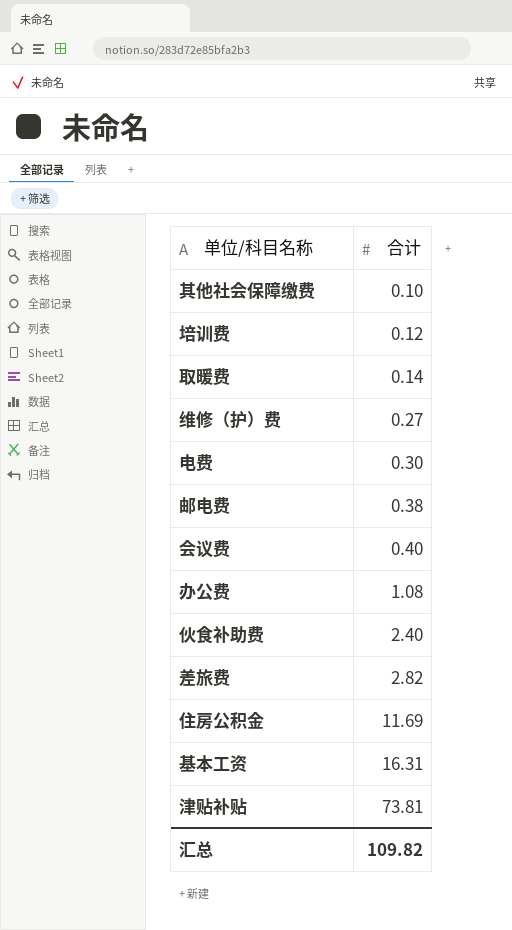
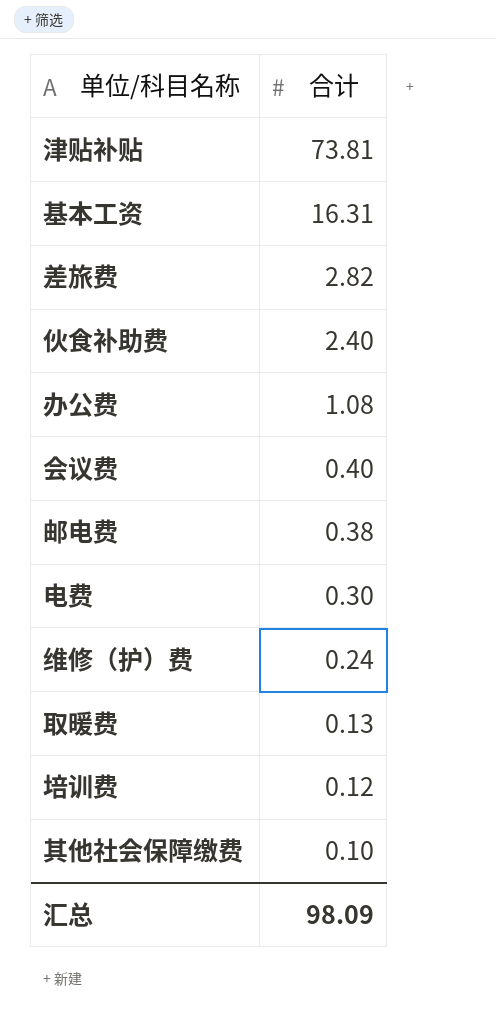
row order: 合计 ascending -> 合计 descending
row 住房公积金: 11.69 -> none
维修（护）费 | 合计: 0.27 -> 0.24
取暖费 | 合计: 0.14 -> 0.13
汇总 | 合计: 109.82 -> 98.09

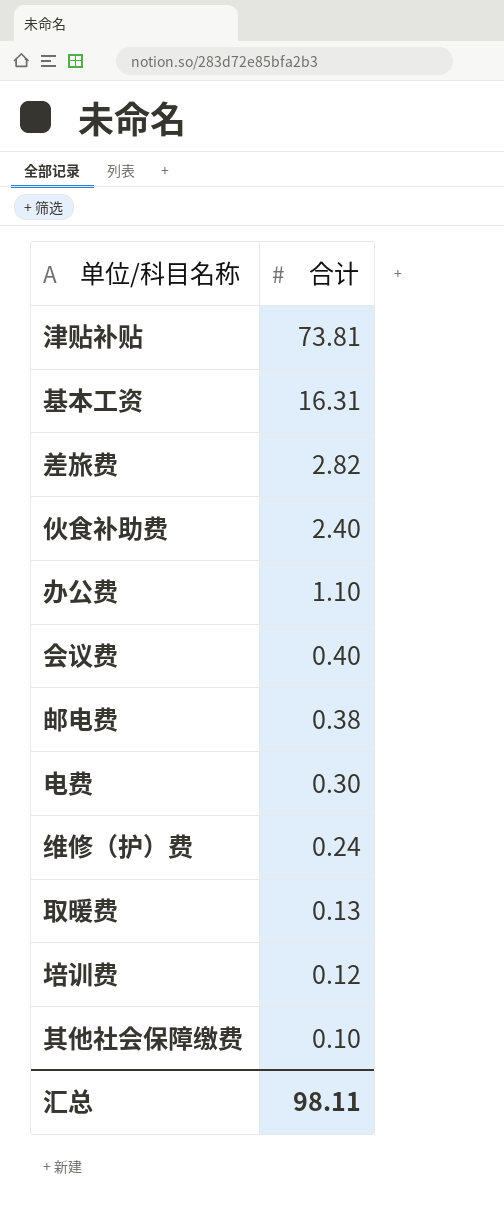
办公费 | 合计: 1.08 -> 1.10
汇总 | 合计: 98.09 -> 98.11

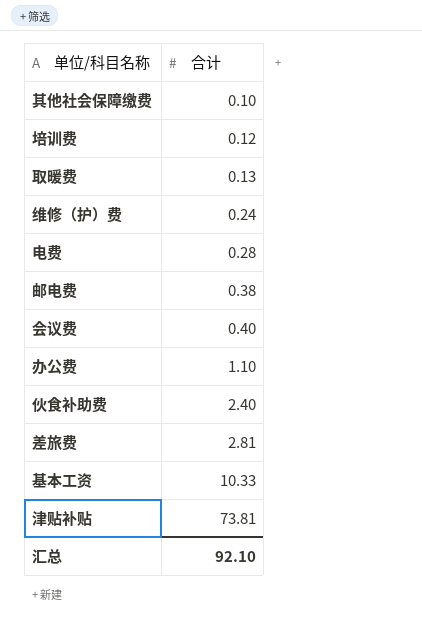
row order: 合计 descending -> 合计 ascending
电费 | 合计: 0.30 -> 0.28
差旅费 | 合计: 2.82 -> 2.81
基本工资 | 合计: 16.31 -> 10.33
汇总 | 合计: 98.11 -> 92.10

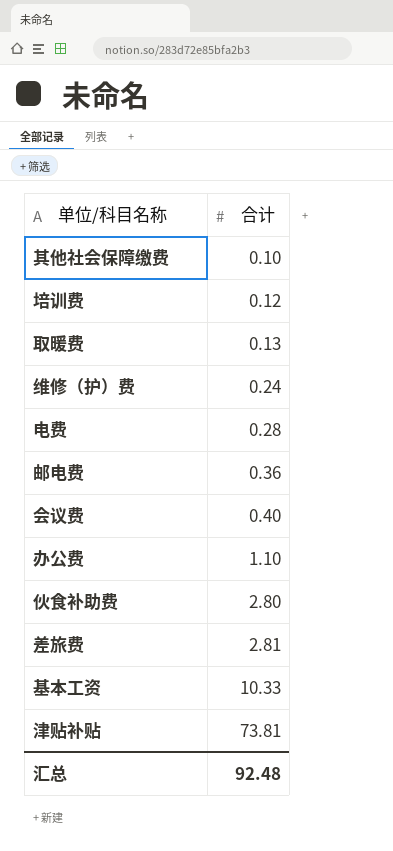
邮电费 | 合计: 0.38 -> 0.36
伙食补助费 | 合计: 2.40 -> 2.80
汇总 | 合计: 92.10 -> 92.48

